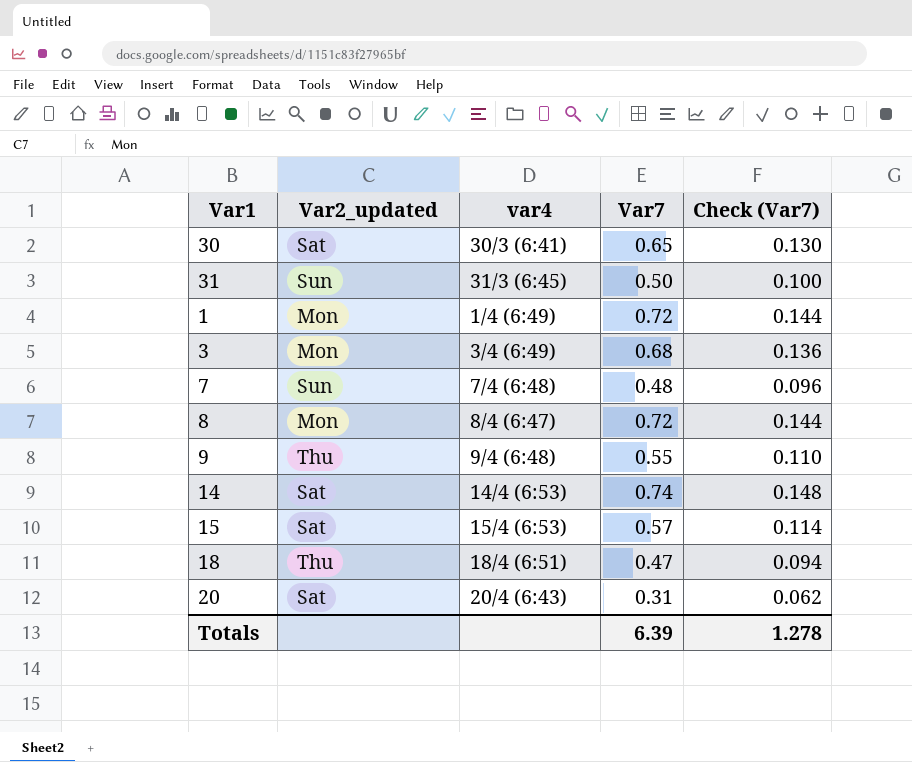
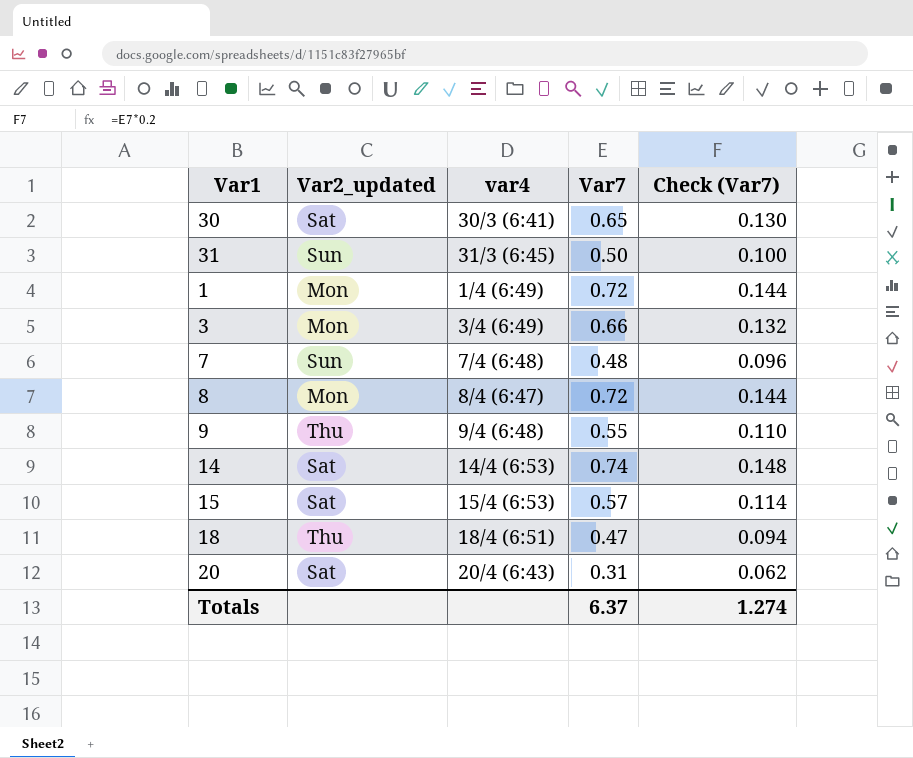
3 | Var7: 0.68 -> 0.66
3 | Check (Var7): 0.136 -> 0.132
Totals | Var7: 6.39 -> 6.37
Totals | Check (Var7): 1.278 -> 1.274

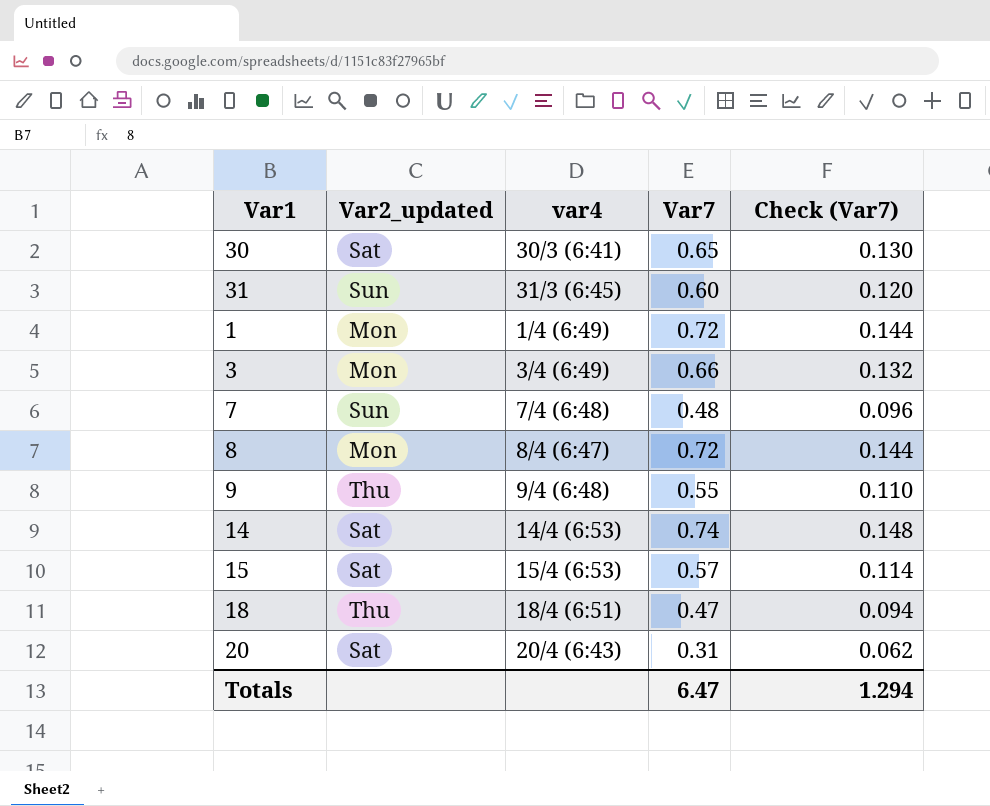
31 | Var7: 0.50 -> 0.60
31 | Check (Var7): 0.100 -> 0.120
Totals | Var7: 6.37 -> 6.47
Totals | Check (Var7): 1.274 -> 1.294

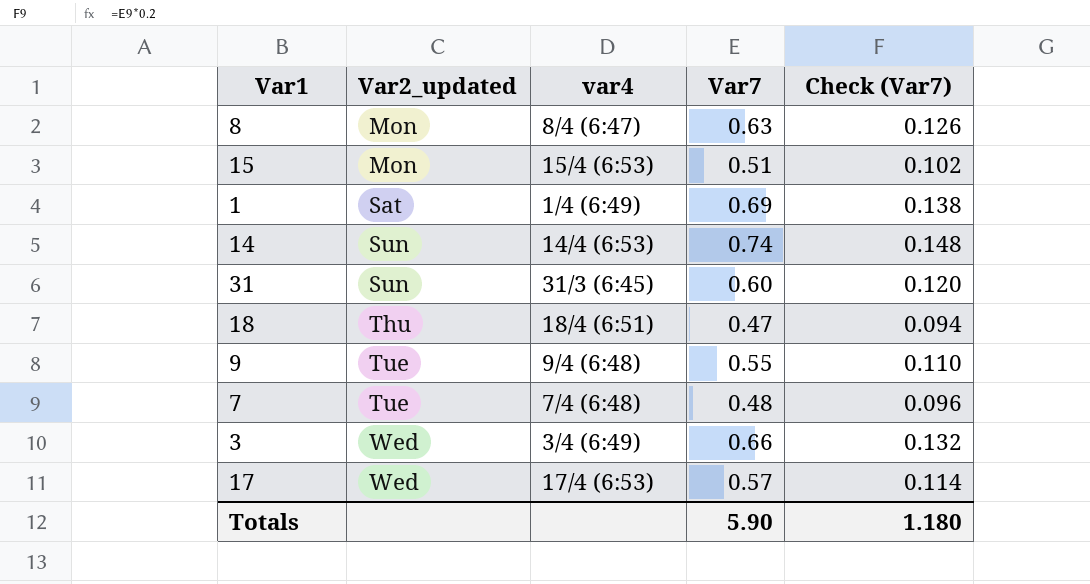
row order: none -> Var2_updated ascending
row 30: Sat | 30/3 (6:41) | 0.65 | 0.130 -> none
row 20: Sat | 20/4 (6:43) | 0.31 | 0.062 -> none
8 | Var7: 0.72 -> 0.63
8 | Check (Var7): 0.144 -> 0.126
15 | Var2_updated: Sat -> Mon
15 | Var7: 0.57 -> 0.51
15 | Check (Var7): 0.114 -> 0.102
1 | Var2_updated: Mon -> Sat
1 | Var7: 0.72 -> 0.69
1 | Check (Var7): 0.144 -> 0.138
14 | Var2_updated: Sat -> Sun
9 | Var2_updated: Thu -> Tue
7 | Var2_updated: Sun -> Tue
3 | Var2_updated: Mon -> Wed
row 17: none -> Wed | 17/4 (6:53) | 0.57 | 0.114
Totals | Var7: 6.47 -> 5.90
Totals | Check (Var7): 1.294 -> 1.180

